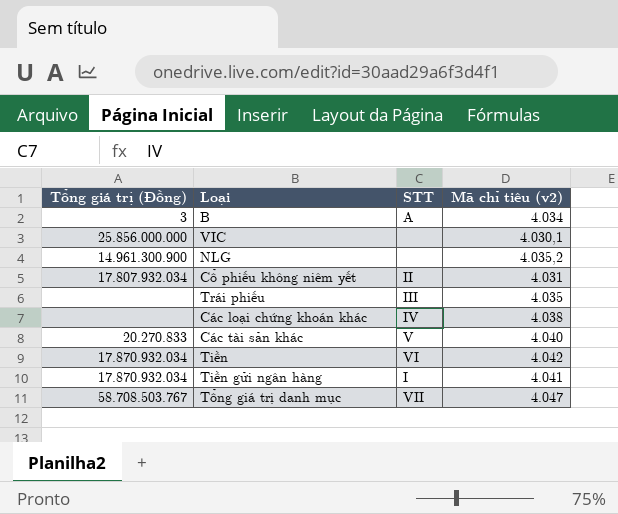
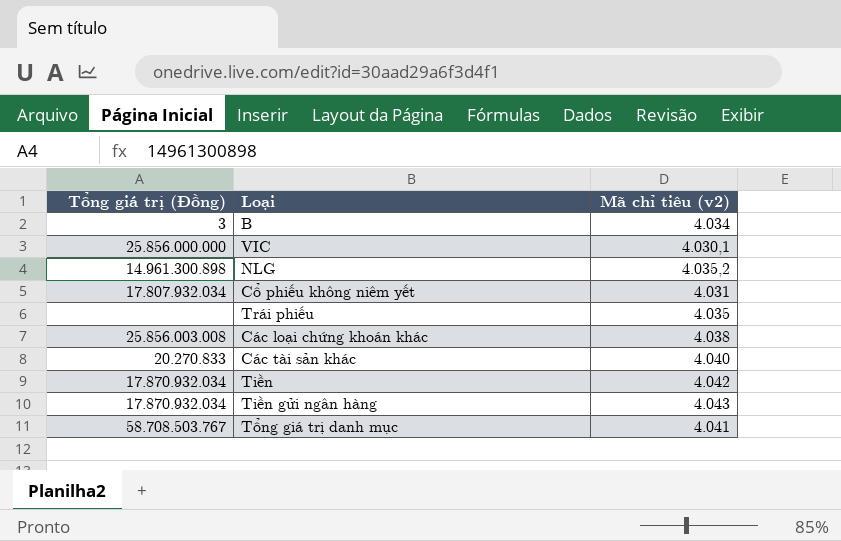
column STT | position: 3 -> none
NLG | Tổng giá trị (Đồng): 14.961.300.900 -> 14.961.300.898
Các loại chứng khoán khác | Tổng giá trị (Đồng): none -> 25.856.003.008
Tiền gửi ngân hàng | Mã chỉ tiêu (v2): 4.041 -> 4.043
Tổng giá trị danh mục | Mã chỉ tiêu (v2): 4.047 -> 4.041

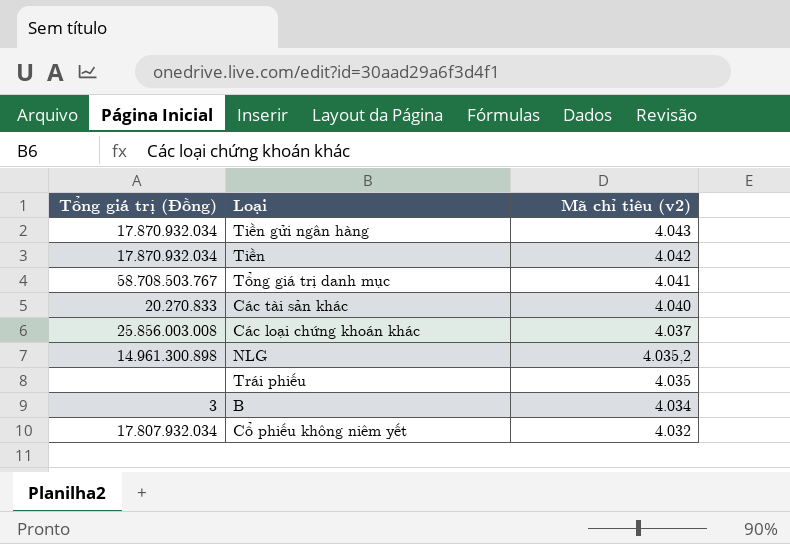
row order: none -> Mã chỉ tiêu (v2) descending
row VIC: 25.856.000.000 | 4.030,1 -> none
Các loại chứng khoán khác | Mã chỉ tiêu (v2): 4.038 -> 4.037
Cổ phiếu không niêm yết | Mã chỉ tiêu (v2): 4.031 -> 4.032

